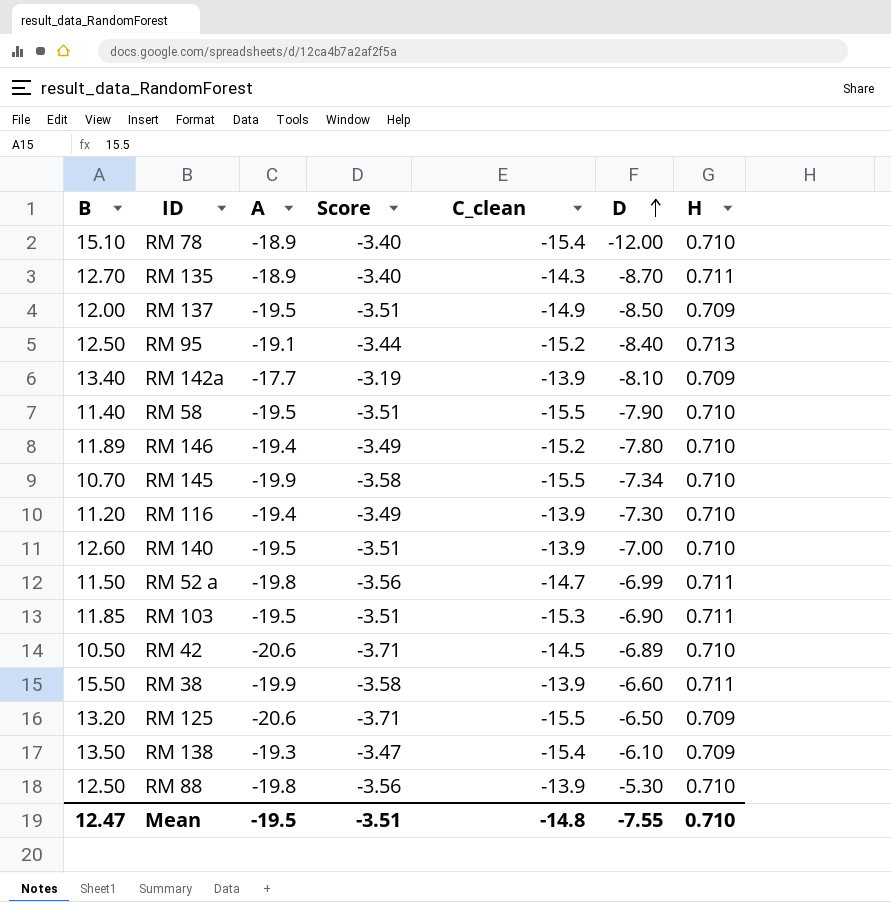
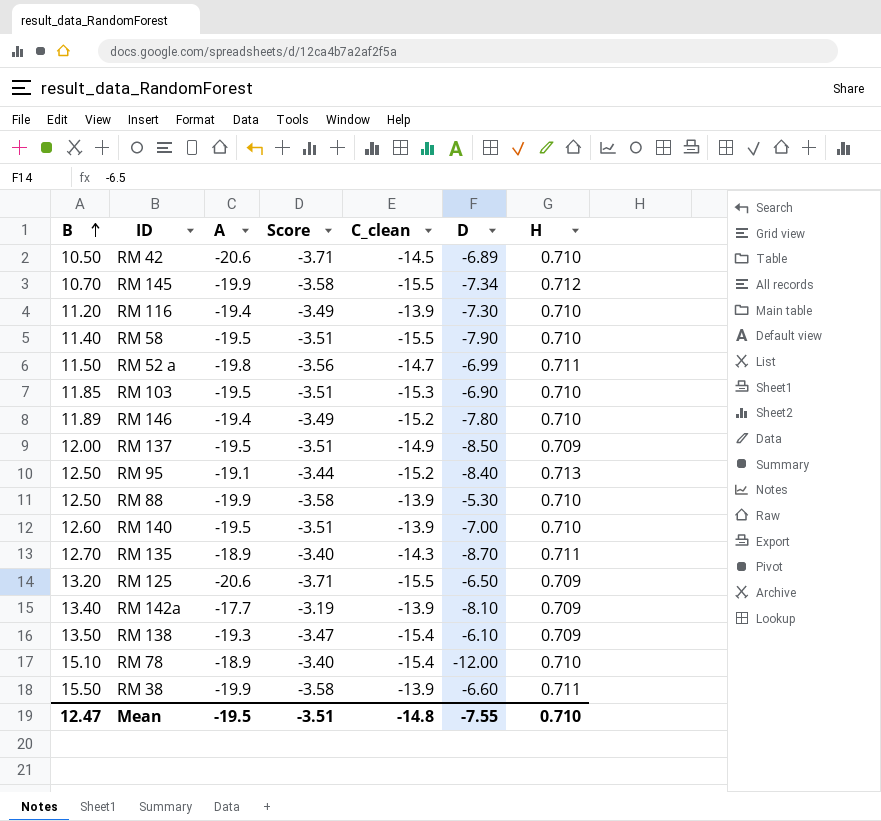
row order: D ascending -> B ascending
RM 145 | H: 0.710 -> 0.712
RM 103 | H: 0.711 -> 0.710
RM 88 | A: -19.8 -> -19.9
RM 88 | Score: -3.56 -> -3.58

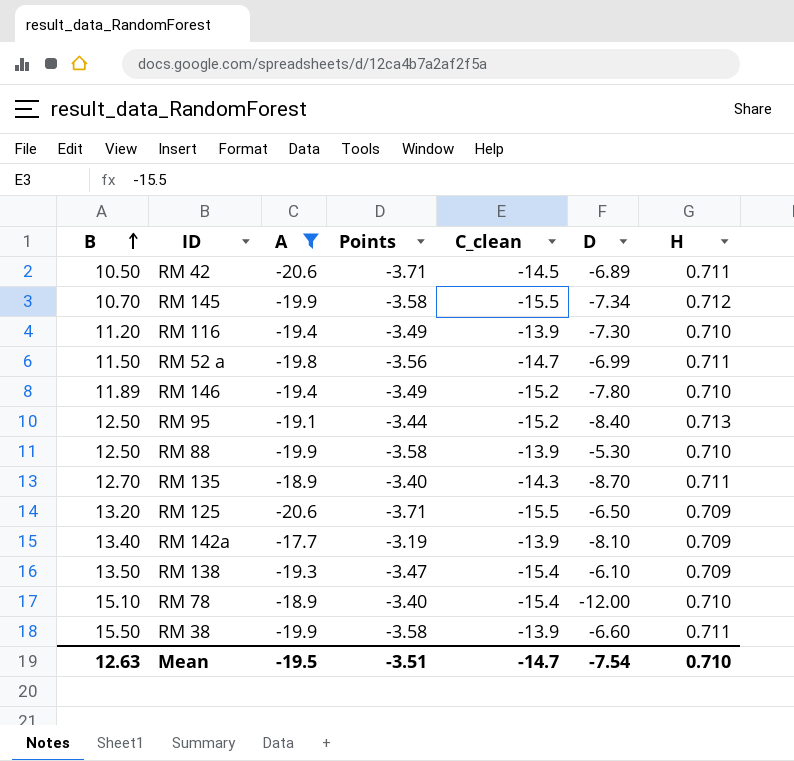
filter: none -> A != -19.5
column name: Score -> Points
RM 42 | H: 0.710 -> 0.711
Mean | B: 12.47 -> 12.63
Mean | C_clean: -14.8 -> -14.7
Mean | D: -7.55 -> -7.54

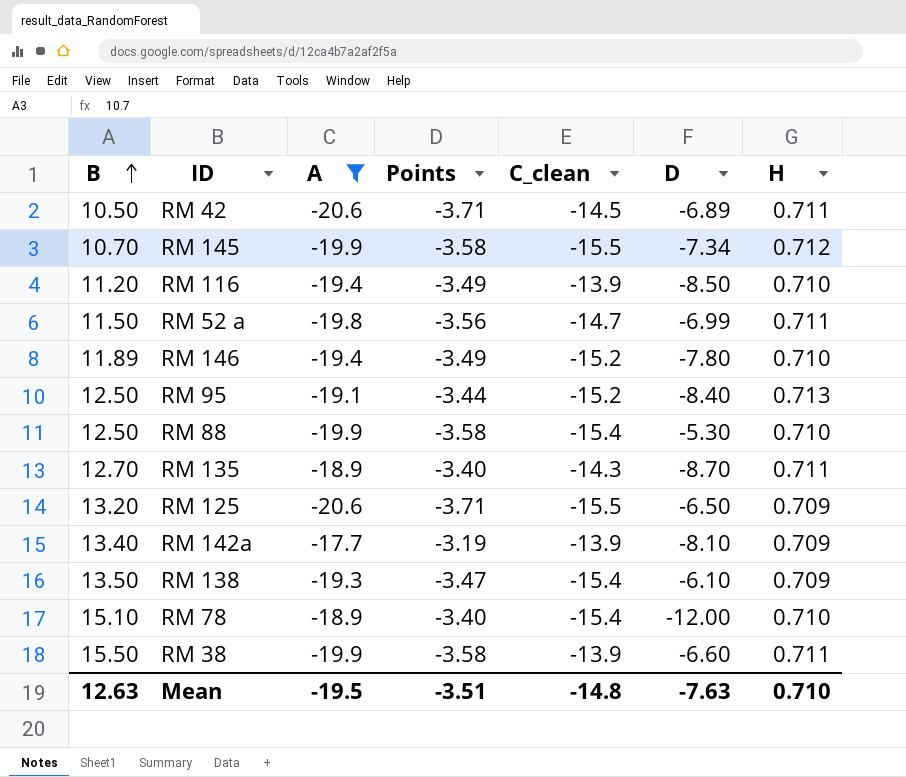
RM 116 | D: -7.30 -> -8.50
RM 88 | C_clean: -13.9 -> -15.4
Mean | C_clean: -14.7 -> -14.8
Mean | D: -7.54 -> -7.63

